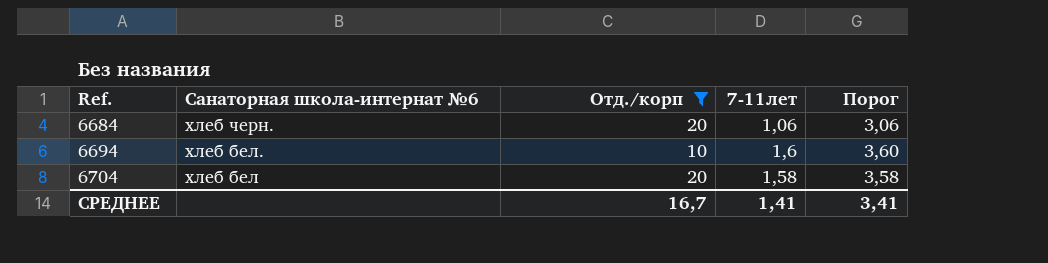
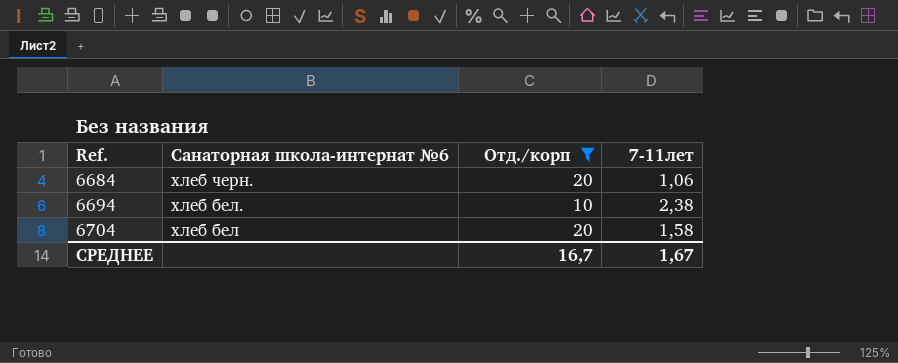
column Порог | formula: [7-11лет] + 2 -> none
6694 | 7-11лет: 1,6 -> 2,38
СРЕДНЕЕ | 7-11лет: 1,41 -> 1,67

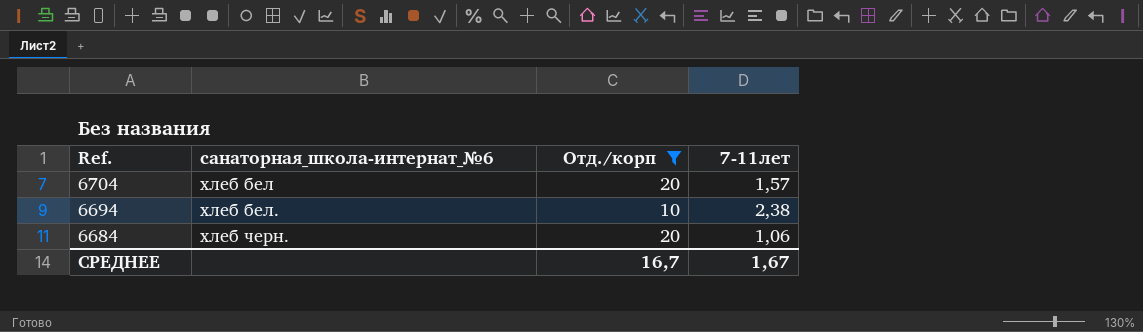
row order: Ref. ascending -> Ref. descending
column name: Санаторная школа-интернат №6 -> санаторная_школа-интернат_№6
6704 | 7-11лет: 1,58 -> 1,57

